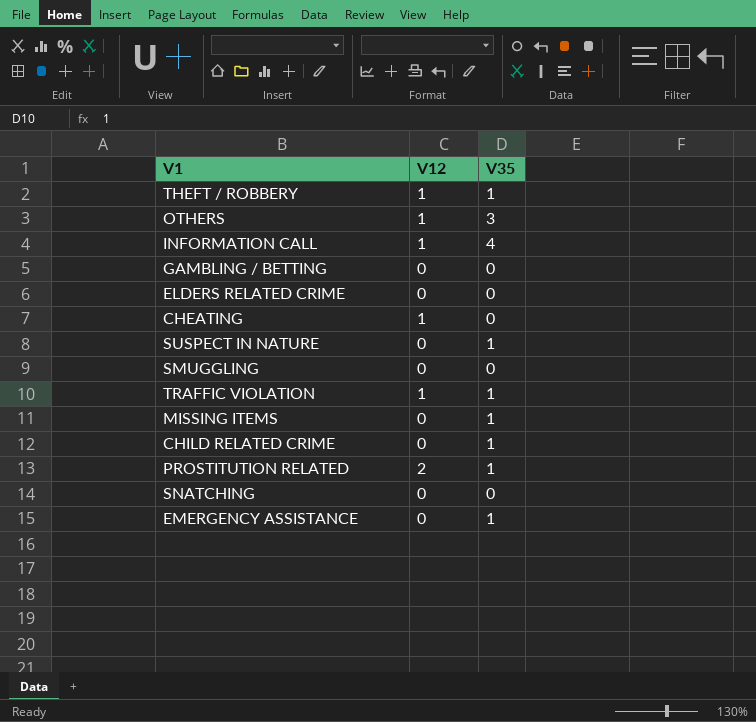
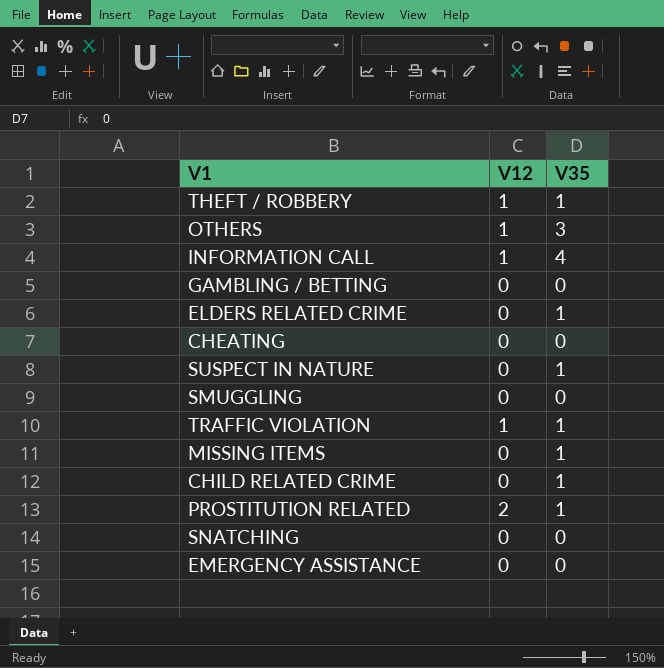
ELDERS RELATED CRIME | V35: 0 -> 1
CHEATING | V12: 1 -> 0
EMERGENCY ASSISTANCE | V35: 1 -> 0

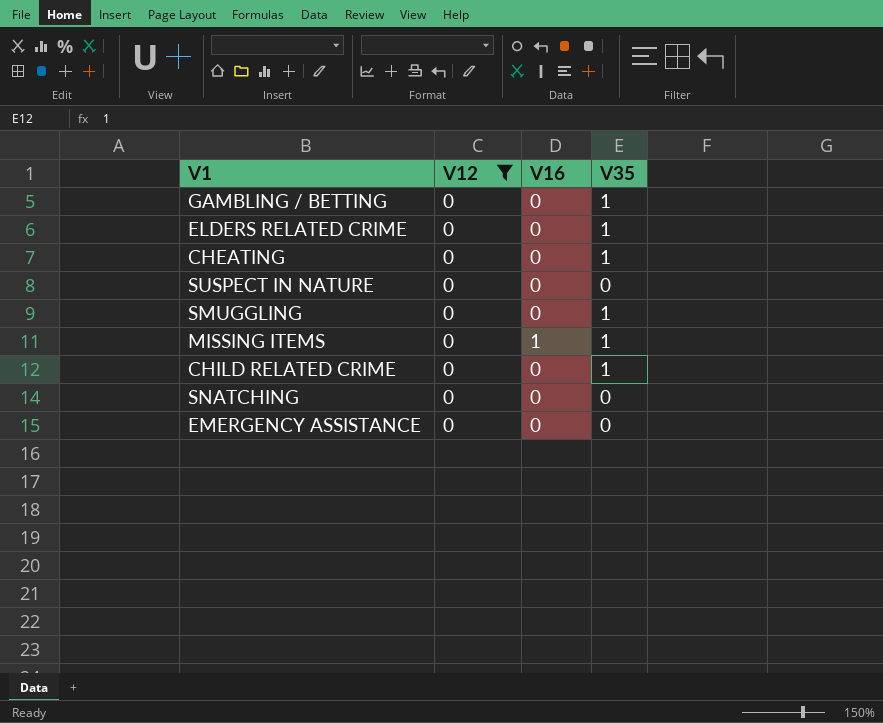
filter: none -> V12 = 0
column V16 | position: none -> 3
GAMBLING / BETTING | V35: 0 -> 1
CHEATING | V35: 0 -> 1
SUSPECT IN NATURE | V35: 1 -> 0
SMUGGLING | V35: 0 -> 1

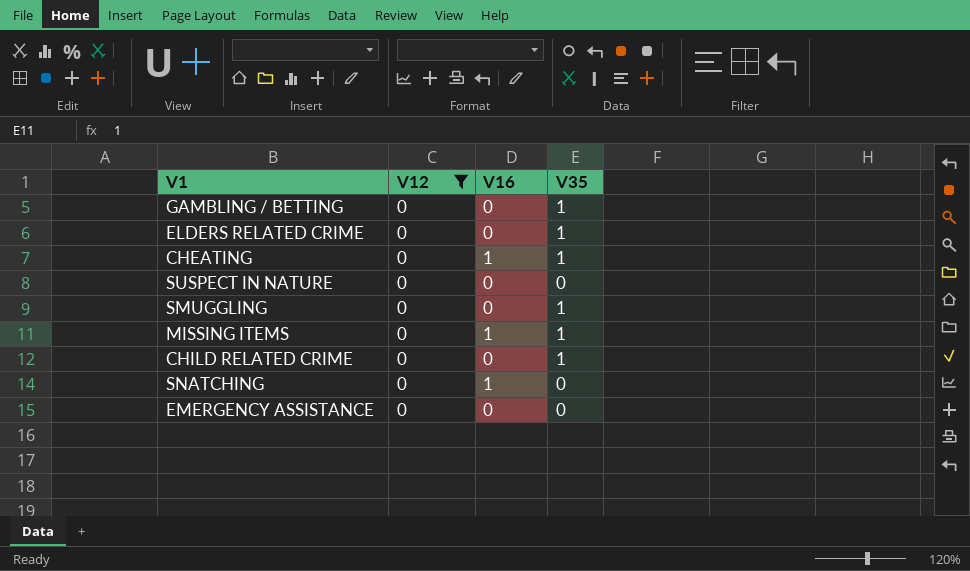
CHEATING | V16: 0 -> 1
SNATCHING | V16: 0 -> 1

